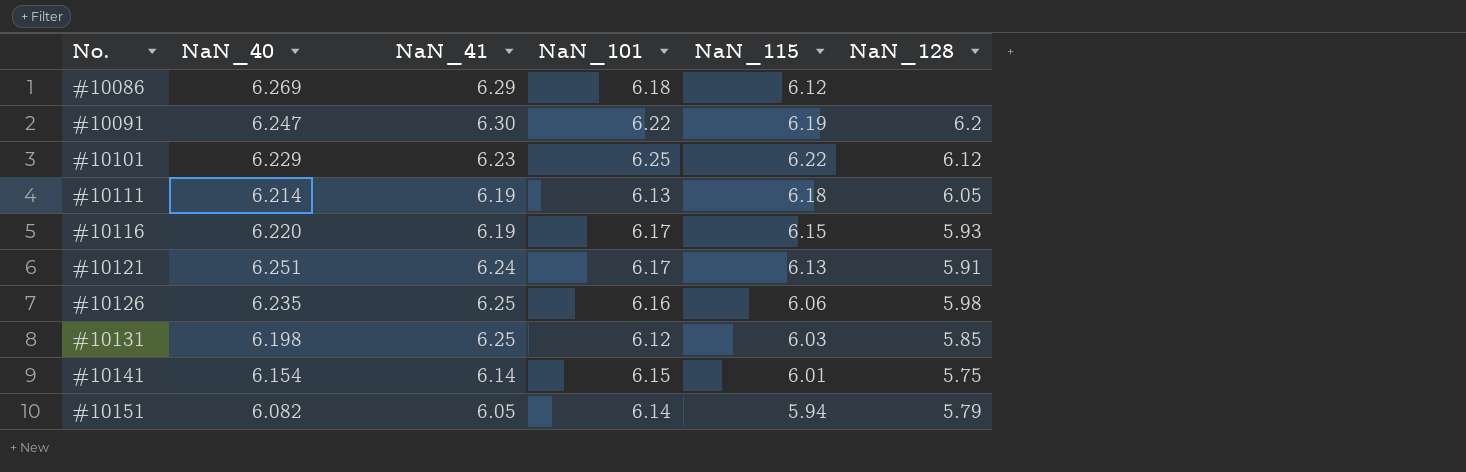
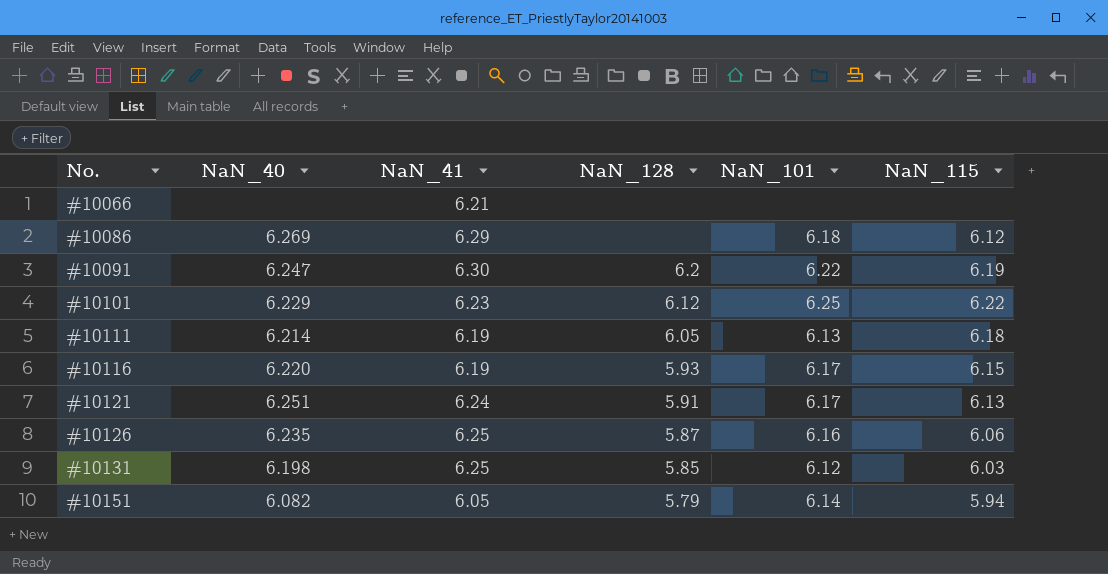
column NaN_128 | position: 6 -> 4
row #10141: 6.154 | 6.14 | 6.15 | 6.01 | 5.75 -> none
row #10066: none -> none | 6.21 | none | none | none
#10126 | NaN_128: 5.98 -> 5.87

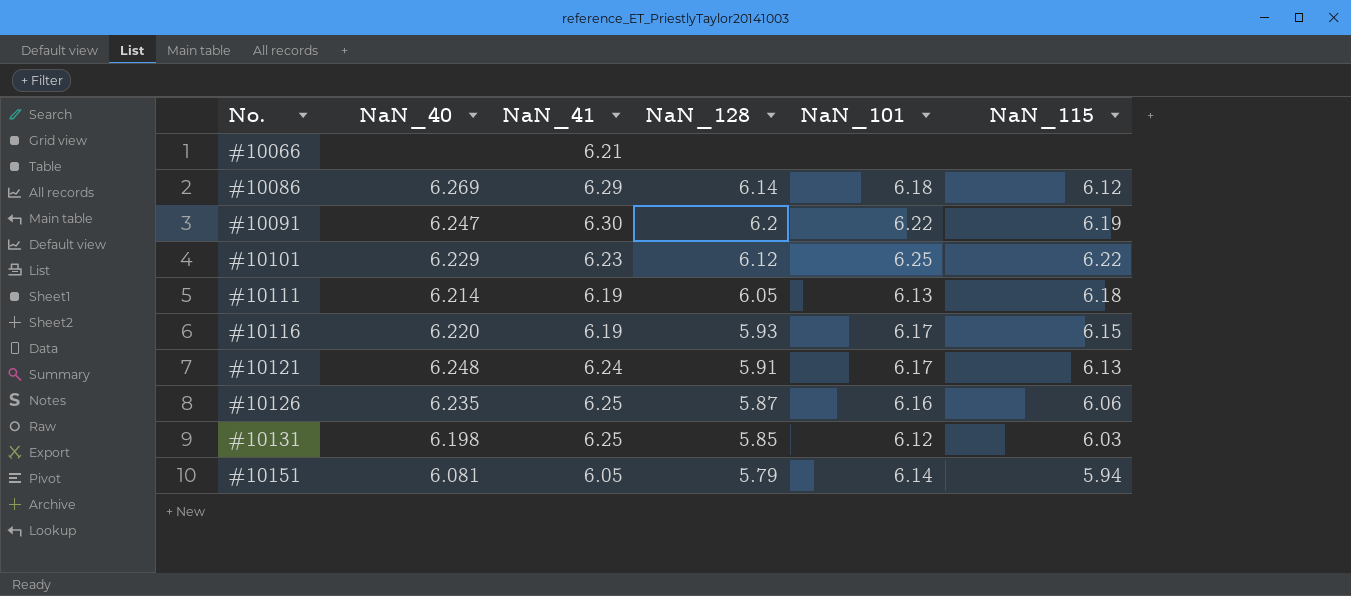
#10086 | NaN_128: none -> 6.14
#10121 | NaN_40: 6.251 -> 6.248
#10151 | NaN_40: 6.082 -> 6.081

